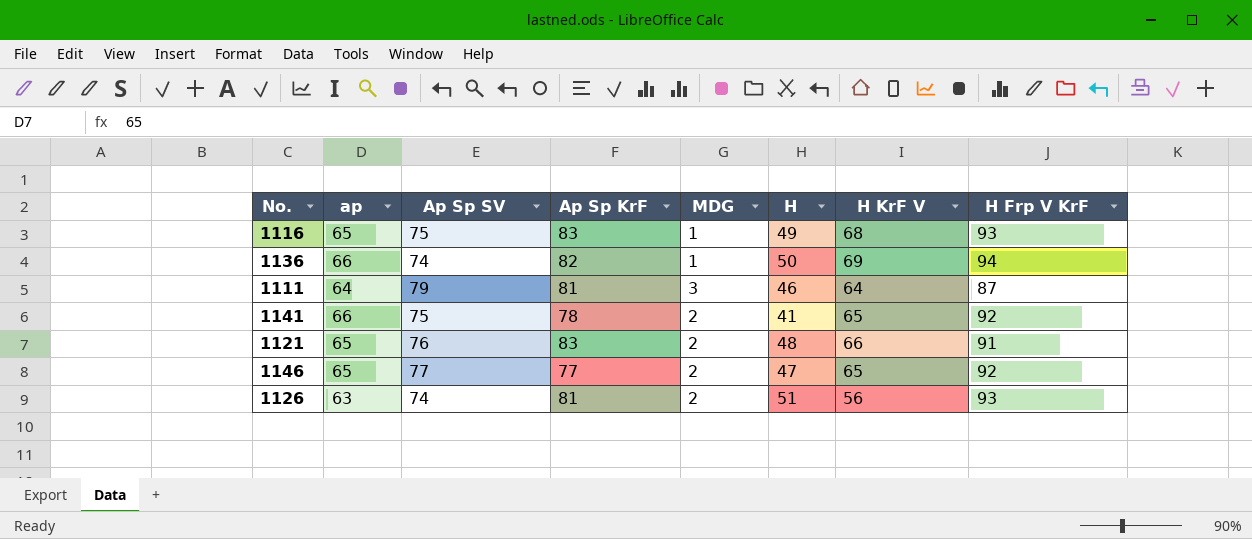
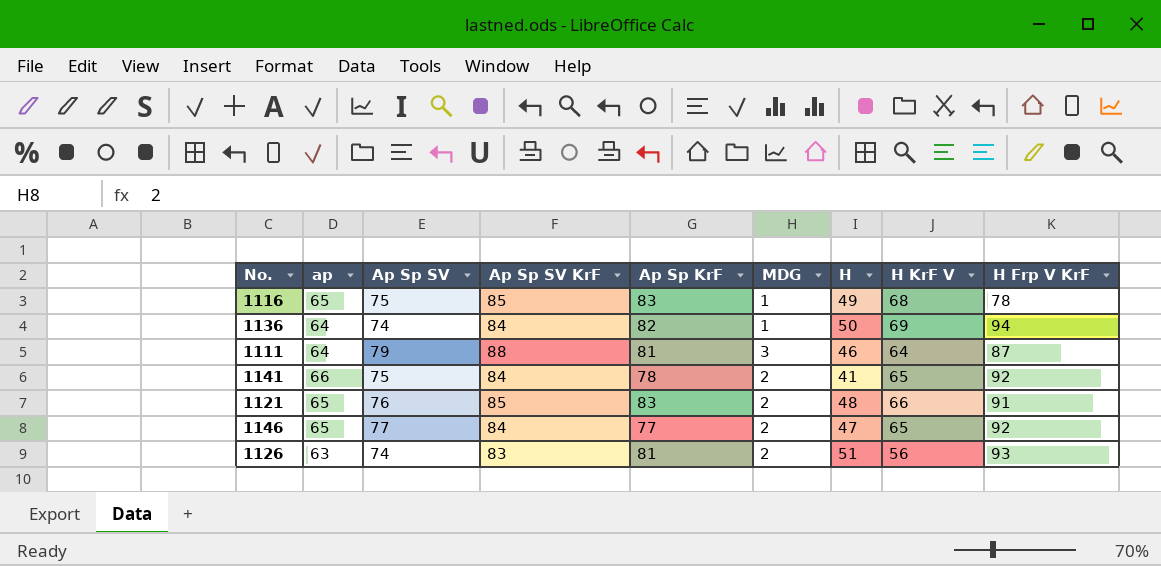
column Ap Sp SV KrF | position: none -> 4
1116 | H Frp V KrF: 93 -> 78
1136 | ap: 66 -> 64

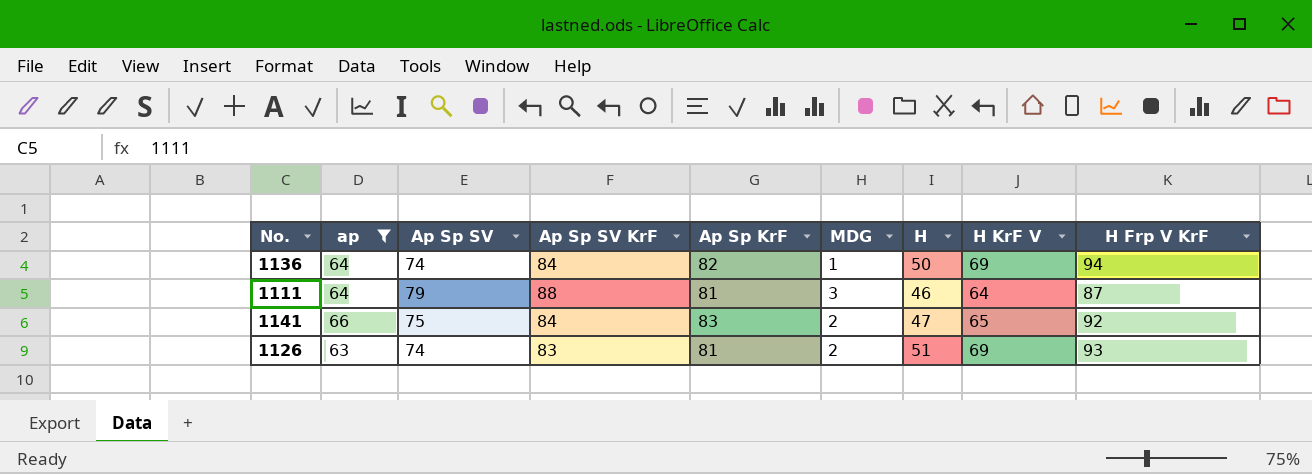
filter: none -> ap != 65
1141 | Ap Sp KrF: 78 -> 83
1141 | H: 41 -> 47
1126 | H KrF V: 56 -> 69

